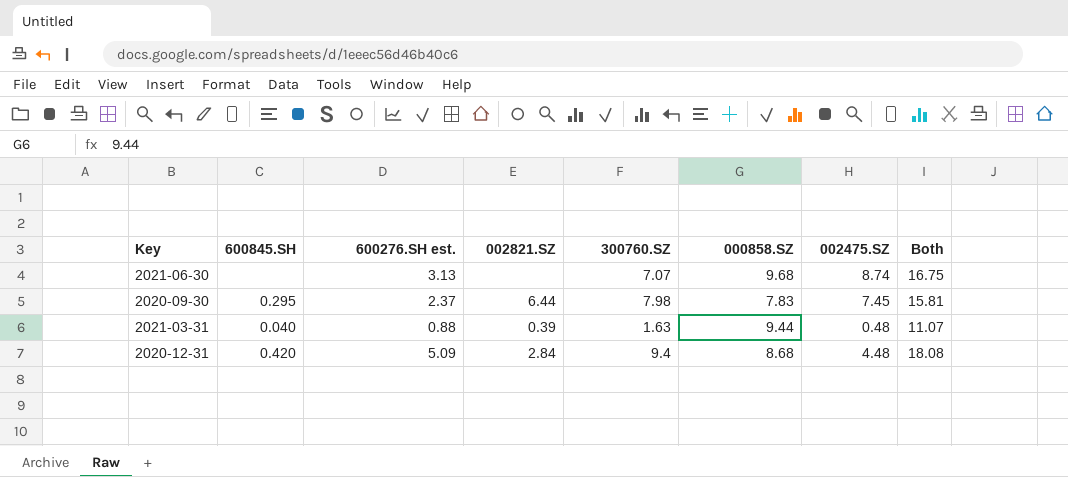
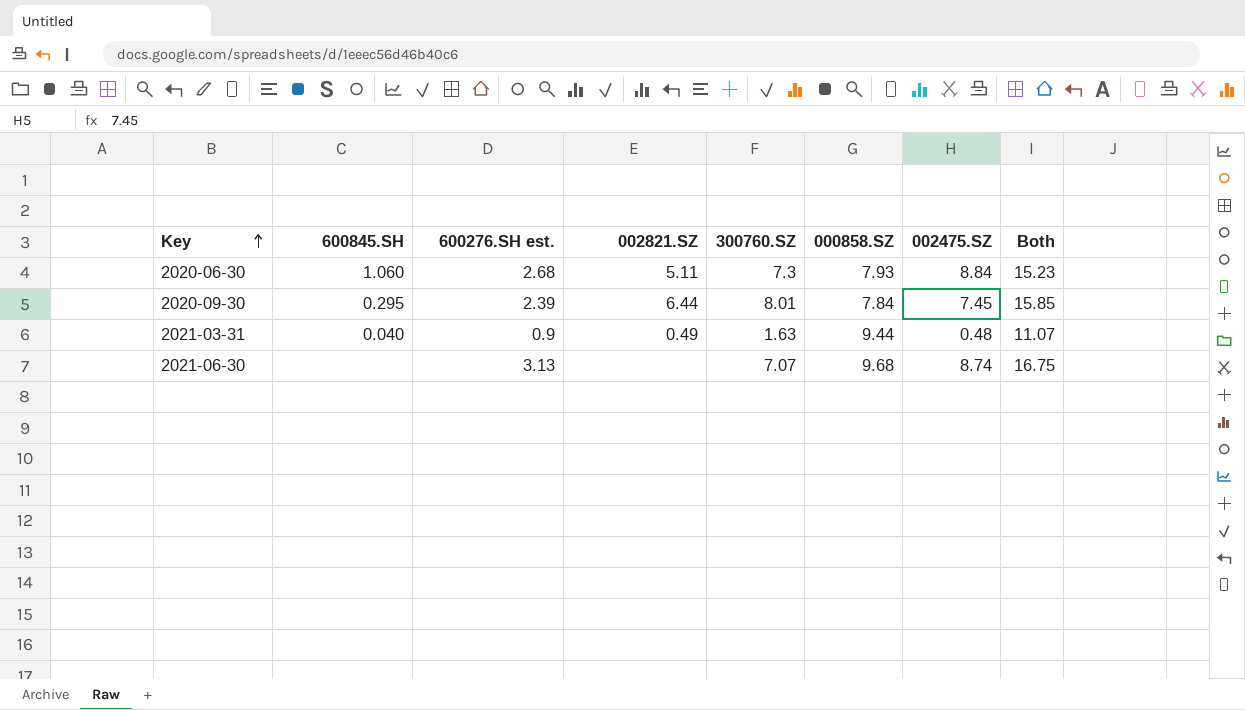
row order: none -> Key ascending
row 2020-12-31: 0.420 | 5.09 | 2.84 | 9.4 | 8.68 | 4.48 | 18.08 -> none
row 2020-06-30: none -> 1.060 | 2.68 | 5.11 | 7.3 | 7.93 | 8.84 | 15.23
2020-09-30 | 600276.SH est.: 2.37 -> 2.39
2020-09-30 | 300760.SZ: 7.98 -> 8.01
2020-09-30 | 000858.SZ: 7.83 -> 7.84
2020-09-30 | Both: 15.81 -> 15.85
2021-03-31 | 600276.SH est.: 0.88 -> 0.9
2021-03-31 | 002821.SZ: 0.39 -> 0.49

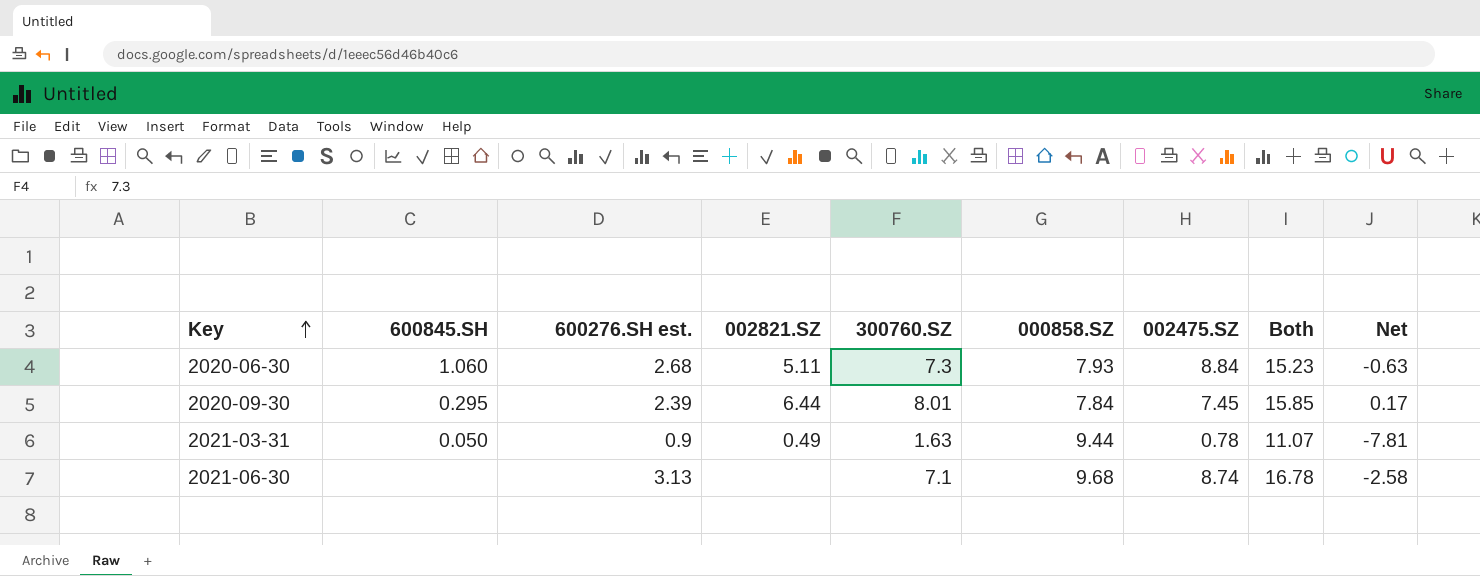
column Net | formula: none -> [300760.SZ] - [000858.SZ]
2021-03-31 | 600845.SH: 0.040 -> 0.050
2021-03-31 | 002475.SZ: 0.48 -> 0.78
2021-06-30 | 300760.SZ: 7.07 -> 7.1
2021-06-30 | Both: 16.75 -> 16.78

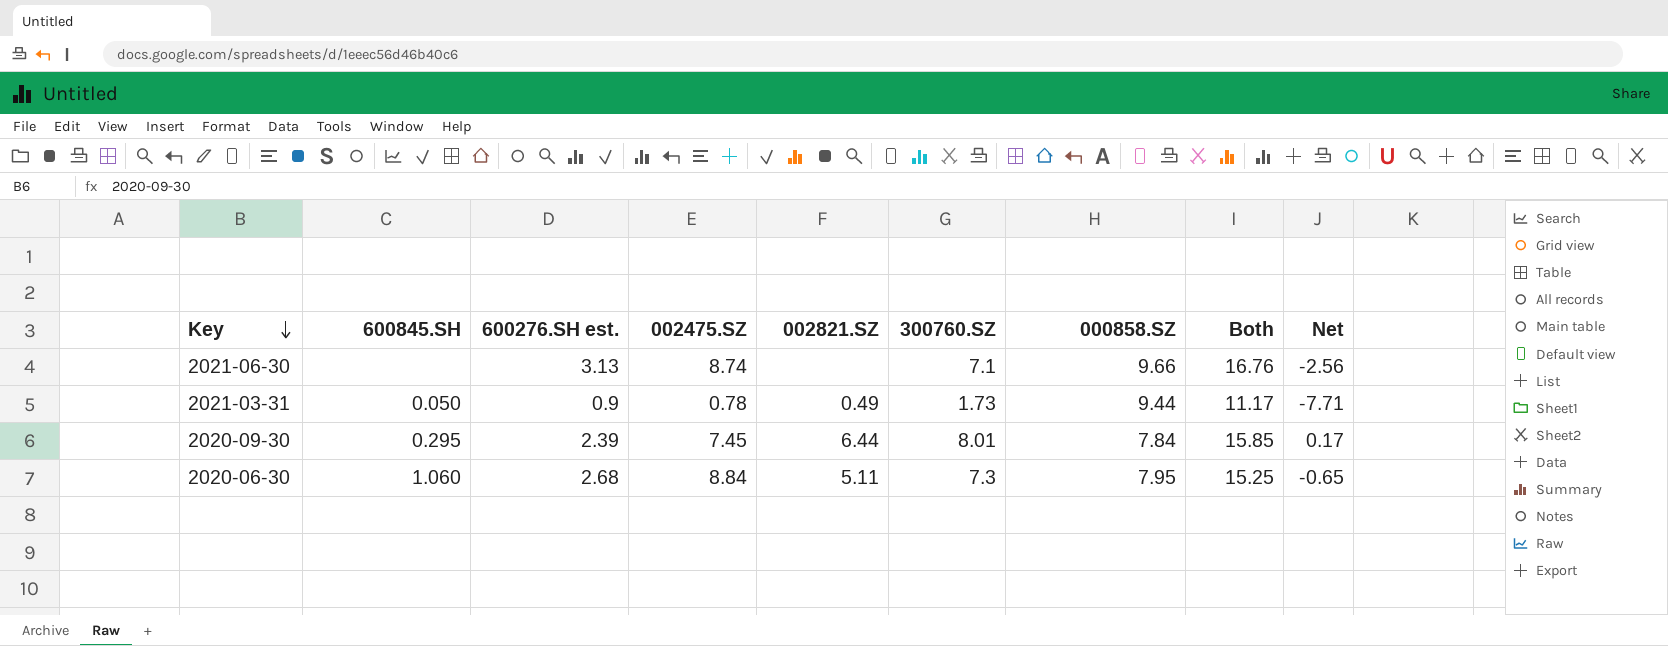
row order: Key ascending -> Key descending
column 002475.SZ | position: 7 -> 4
2021-06-30 | 000858.SZ: 9.68 -> 9.66
2021-06-30 | Both: 16.78 -> 16.76
2021-06-30 | Net: -2.58 -> -2.56
2021-03-31 | 300760.SZ: 1.63 -> 1.73
2021-03-31 | Both: 11.07 -> 11.17
2021-03-31 | Net: -7.81 -> -7.71
2020-06-30 | 000858.SZ: 7.93 -> 7.95
2020-06-30 | Both: 15.23 -> 15.25
2020-06-30 | Net: -0.63 -> -0.65

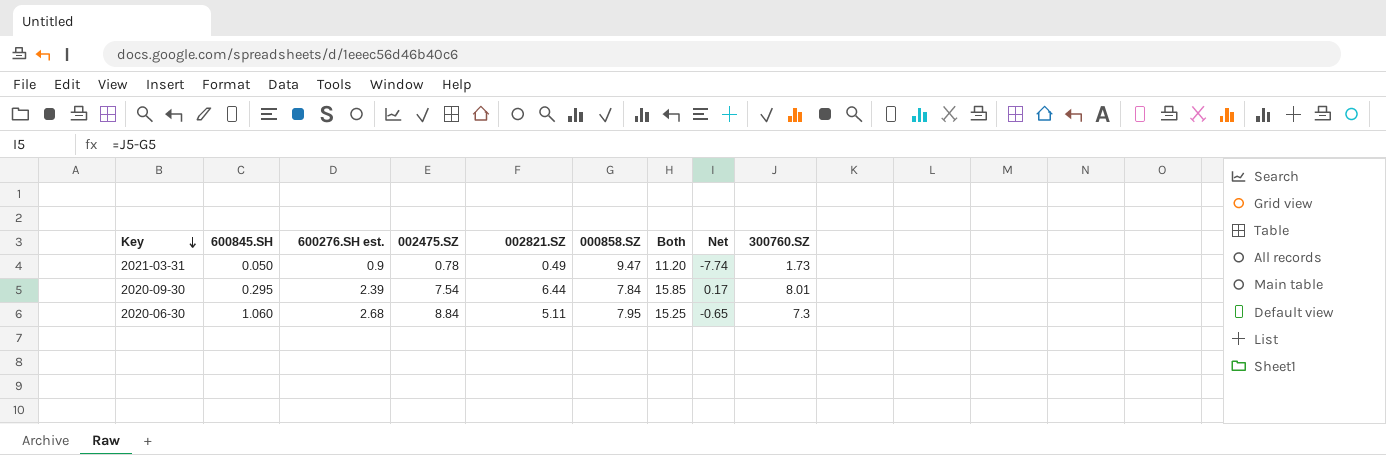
column 300760.SZ | position: 6 -> 9
row 2021-06-30: none | 3.13 | 8.74 | none | 7.1 | 9.66 | 16.76 | -2.56 -> none
2021-03-31 | 000858.SZ: 9.44 -> 9.47
2021-03-31 | Both: 11.17 -> 11.20
2021-03-31 | Net: -7.71 -> -7.74
2020-09-30 | 002475.SZ: 7.45 -> 7.54

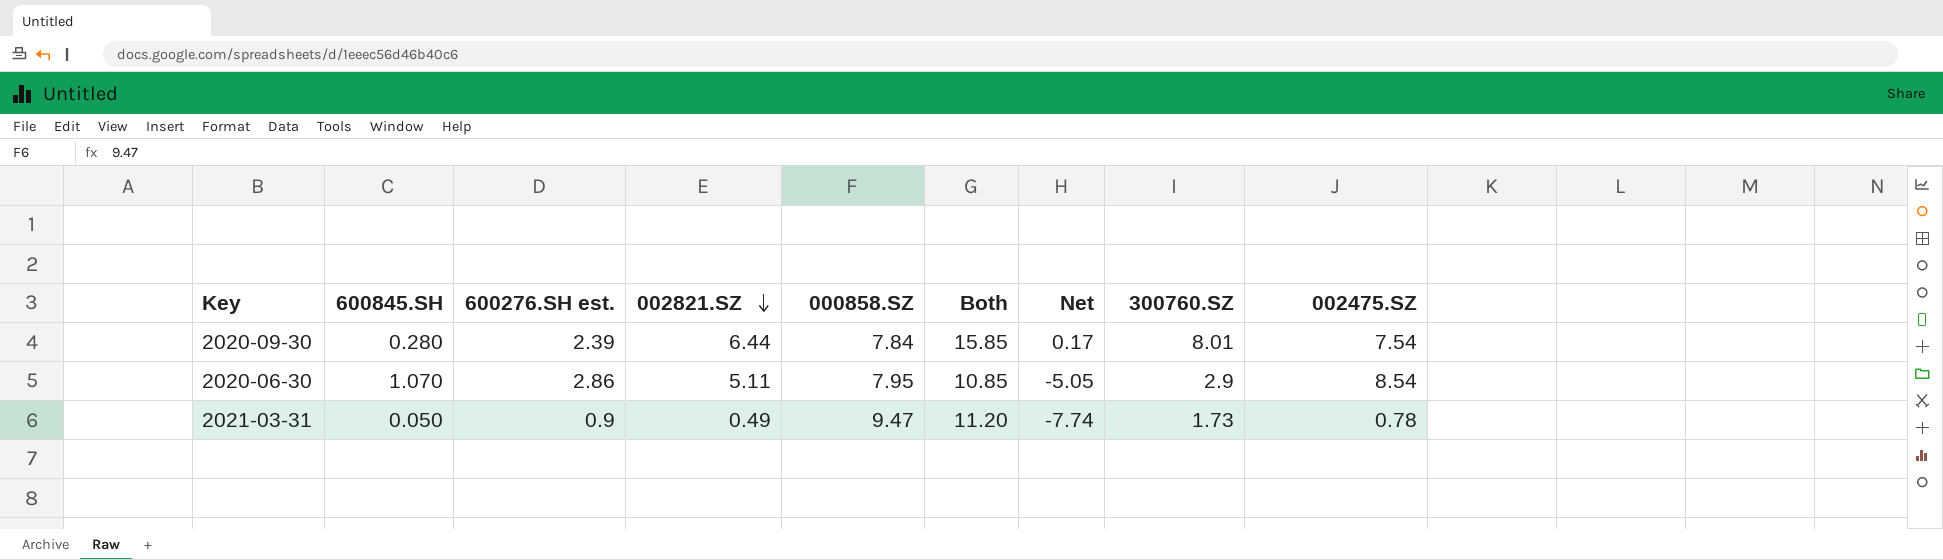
row order: Key descending -> 002821.SZ descending
column 002475.SZ | position: 4 -> 9
2020-09-30 | 600845.SH: 0.295 -> 0.280
2020-06-30 | 600845.SH: 1.060 -> 1.070
2020-06-30 | 600276.SH est.: 2.68 -> 2.86
2020-06-30 | Both: 15.25 -> 10.85
2020-06-30 | Net: -0.65 -> -5.05
2020-06-30 | 300760.SZ: 7.3 -> 2.9
2020-06-30 | 002475.SZ: 8.84 -> 8.54

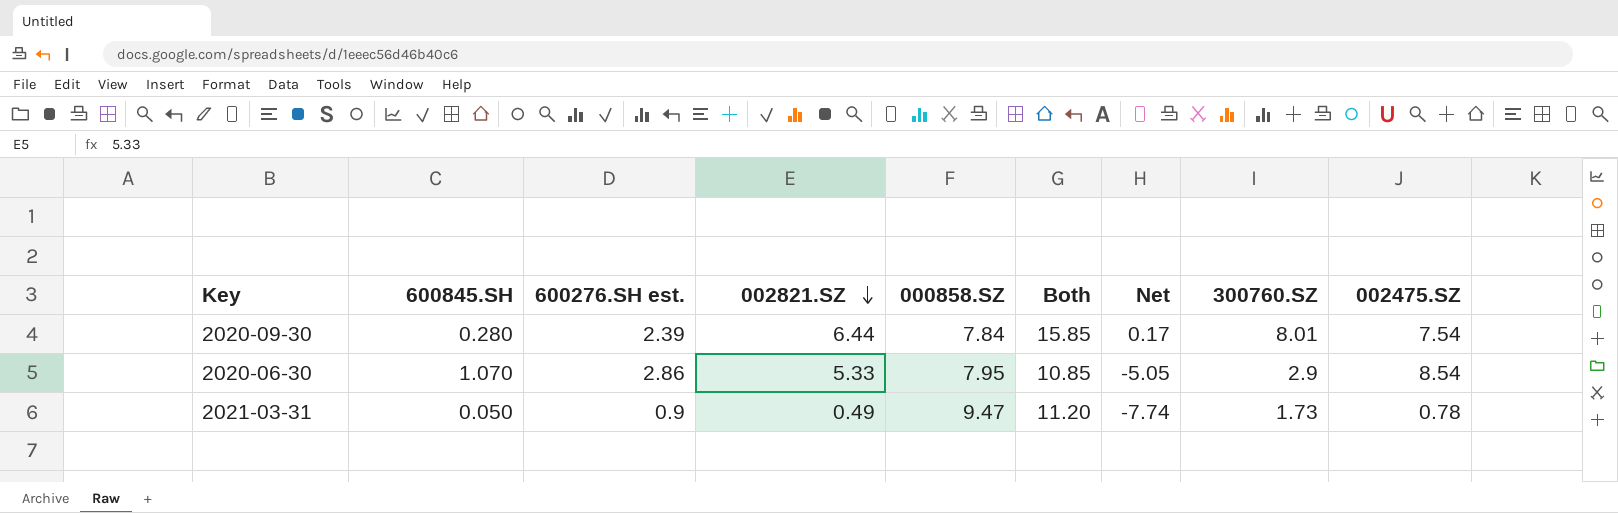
2020-06-30 | 002821.SZ: 5.11 -> 5.33

